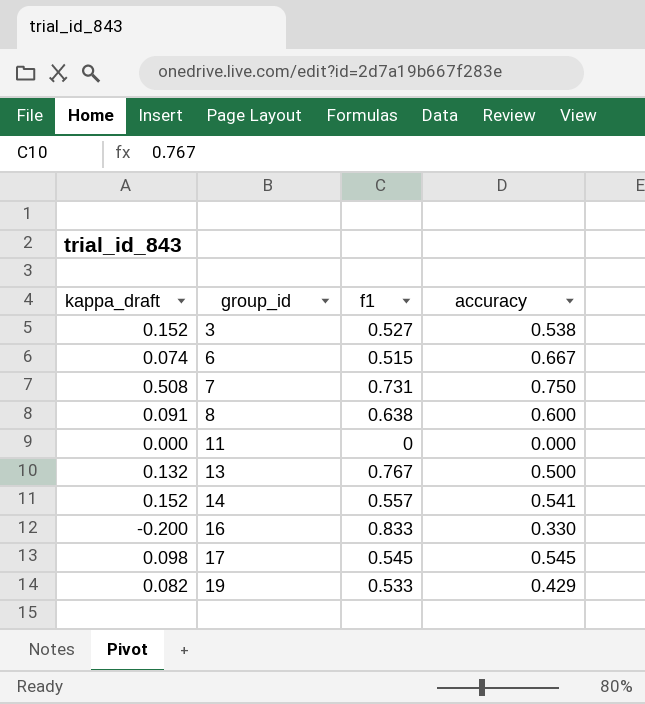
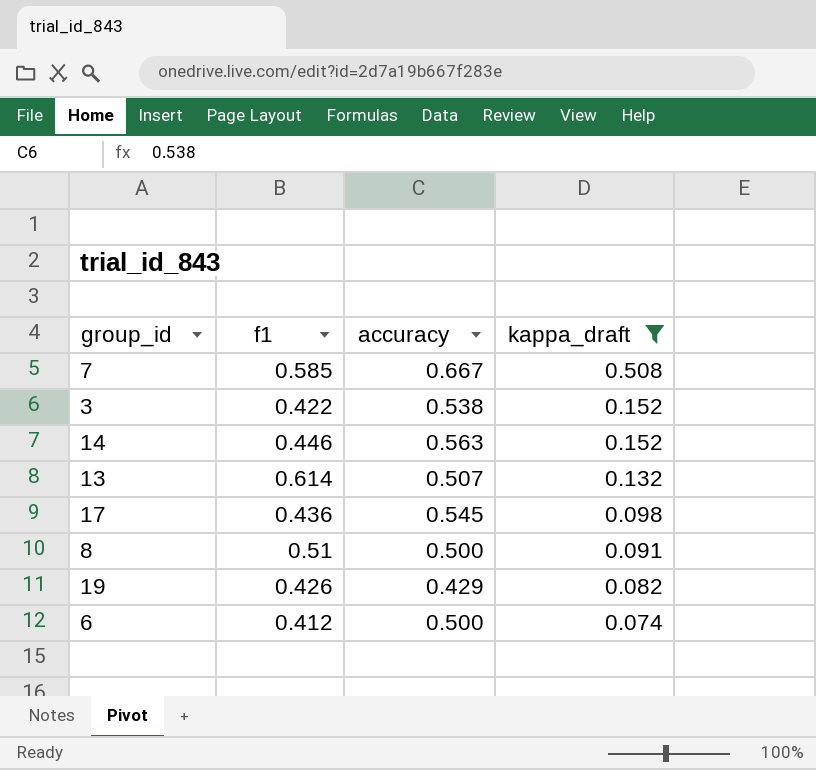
filter: none -> kappa_draft >= 0.074
row order: group_id ascending -> kappa_draft descending
column kappa_draft | position: 1 -> 4
7 | f1: 0.731 -> 0.585
7 | accuracy: 0.750 -> 0.667
3 | f1: 0.527 -> 0.422
14 | f1: 0.557 -> 0.446
14 | accuracy: 0.541 -> 0.563
13 | f1: 0.767 -> 0.614
13 | accuracy: 0.500 -> 0.507
17 | f1: 0.545 -> 0.436
8 | f1: 0.638 -> 0.51
8 | accuracy: 0.600 -> 0.500
19 | f1: 0.533 -> 0.426
6 | f1: 0.515 -> 0.412
6 | accuracy: 0.667 -> 0.500

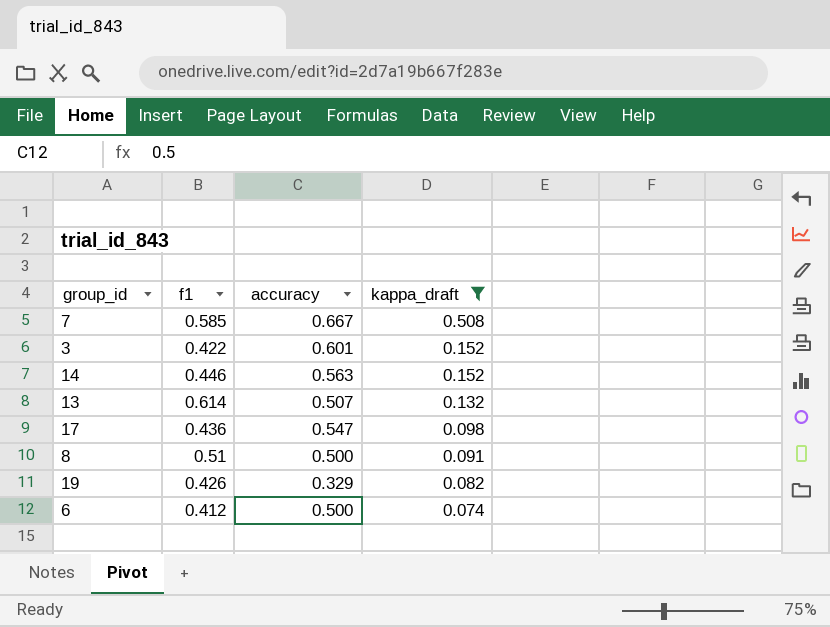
3 | accuracy: 0.538 -> 0.601
17 | accuracy: 0.545 -> 0.547
19 | accuracy: 0.429 -> 0.329

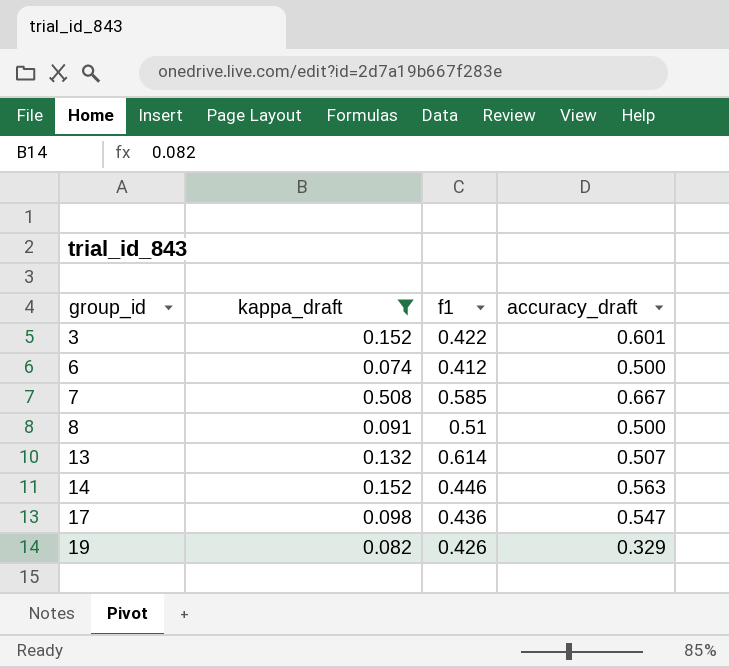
row order: kappa_draft descending -> group_id ascending
column kappa_draft | position: 4 -> 2
column name: accuracy -> accuracy_draft

